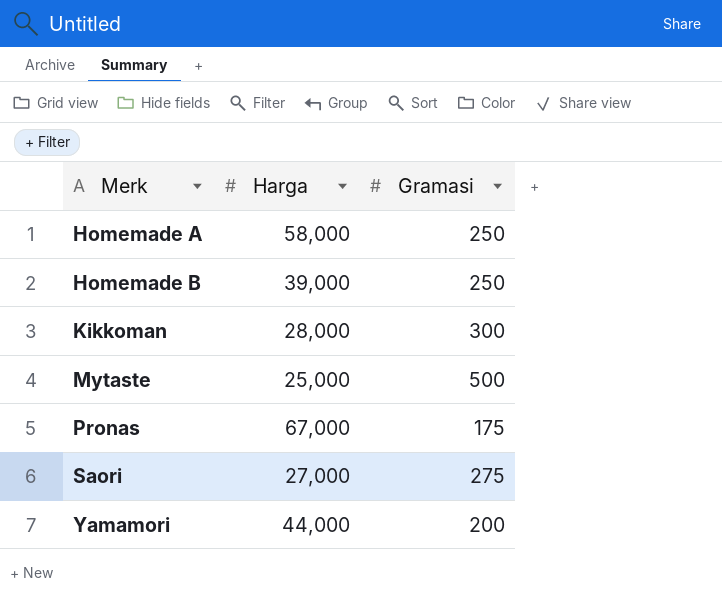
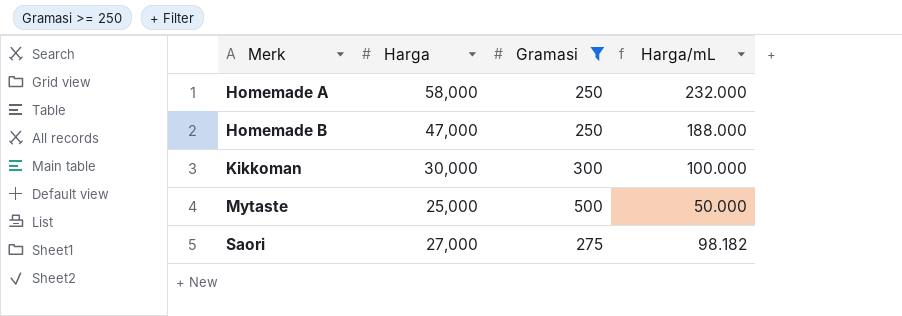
filter: none -> Gramasi >= 250
column Harga/mL | formula: none -> [Harga] / [Gramasi]
Homemade B | Harga: 39,000 -> 47,000
Kikkoman | Harga: 28,000 -> 30,000

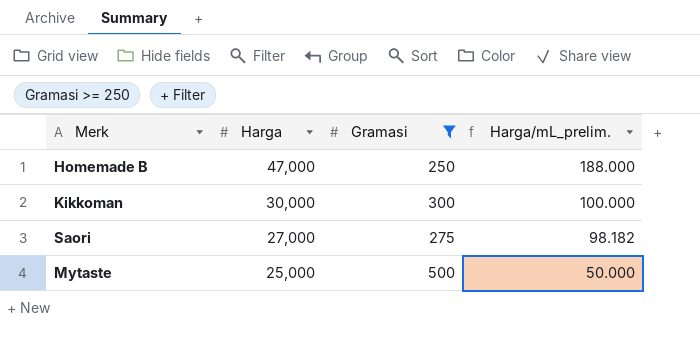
row order: Merk ascending -> Harga descending
column name: Harga/mL -> Harga/mL_prelim.
row Homemade A: 58,000 | 250 | 232.000 -> none

